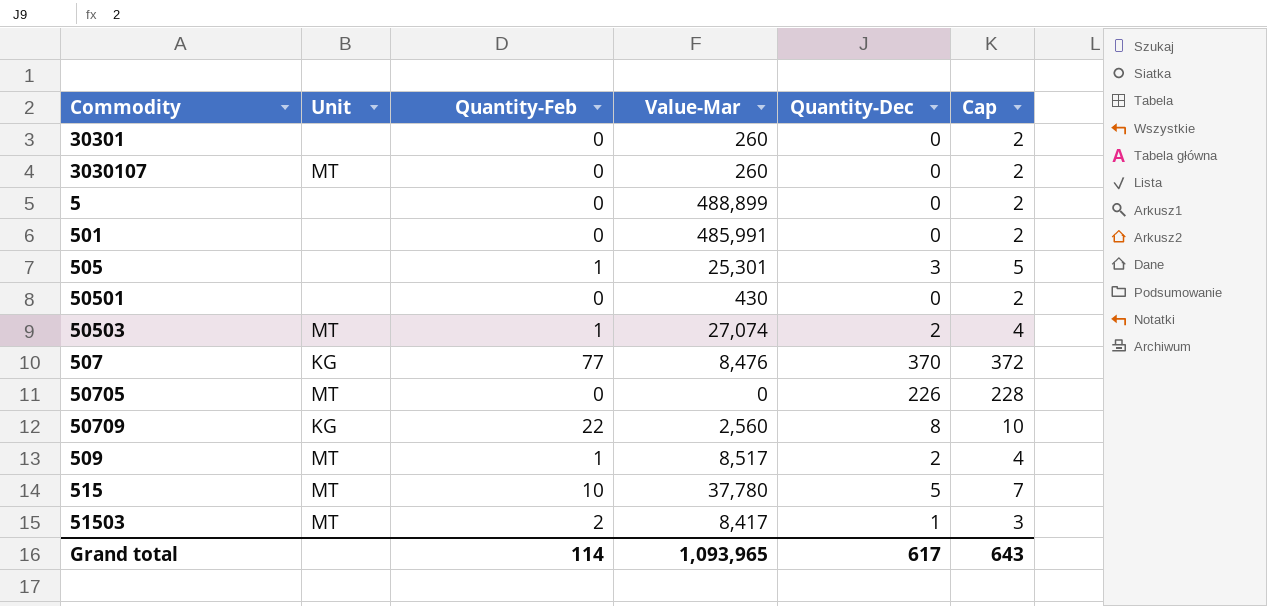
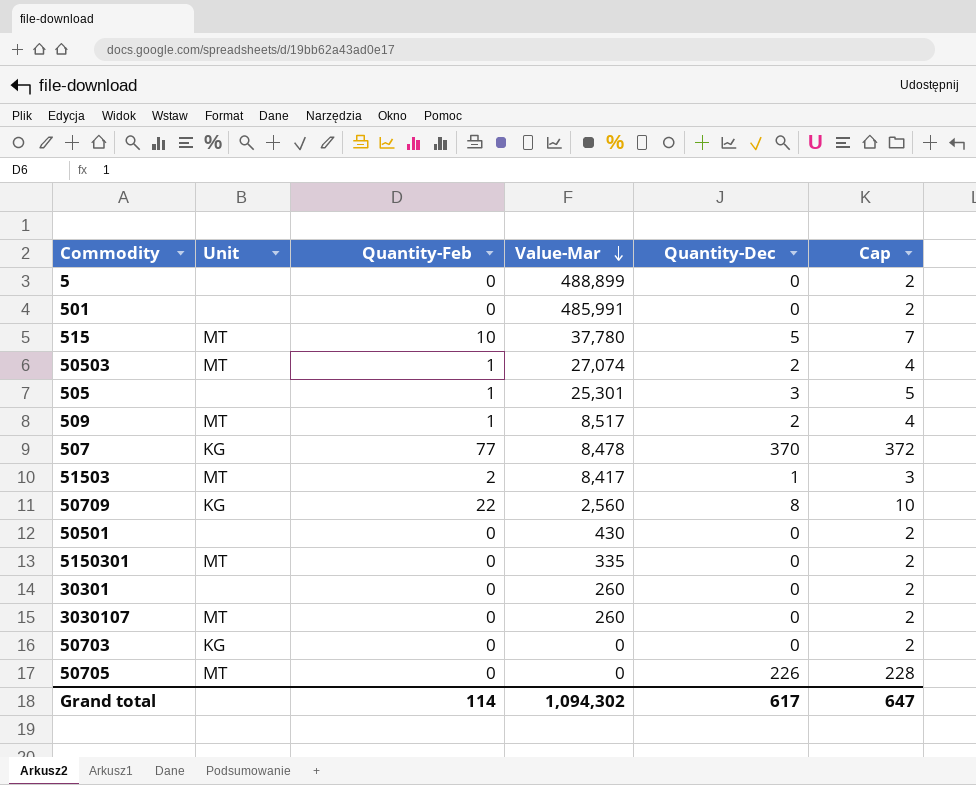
row order: none -> Value-Mar descending
507 | Value-Mar: 8,476 -> 8,478
row 5150301: none -> MT | 0 | 335 | 0 | 2
row 50703: none -> KG | 0 | 0 | 0 | 2
Grand total | Value-Mar: 1,093,965 -> 1,094,302
Grand total | Cap: 643 -> 647

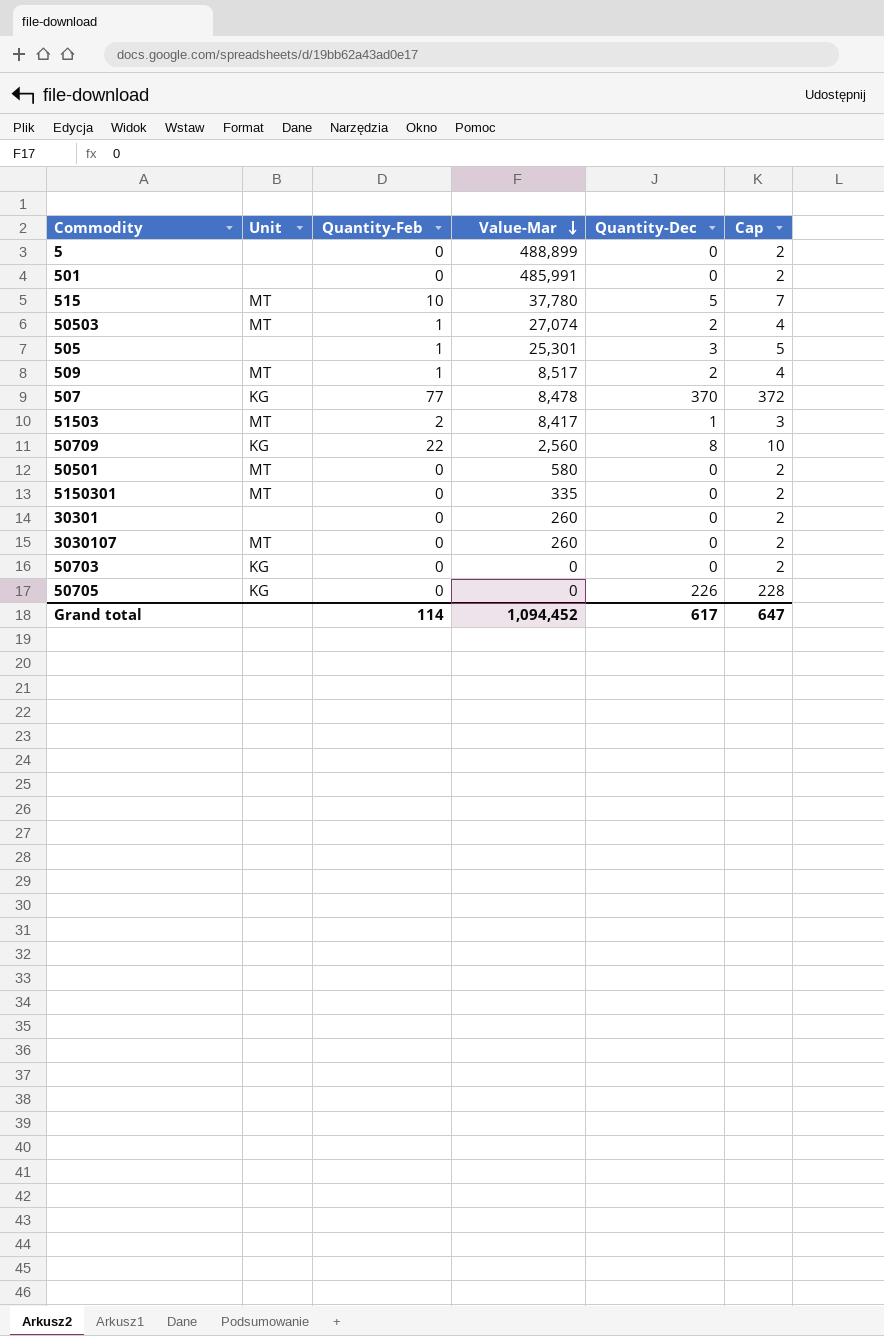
50501 | Unit: none -> MT
50501 | Value-Mar: 430 -> 580
50705 | Unit: MT -> KG
Grand total | Value-Mar: 1,094,302 -> 1,094,452

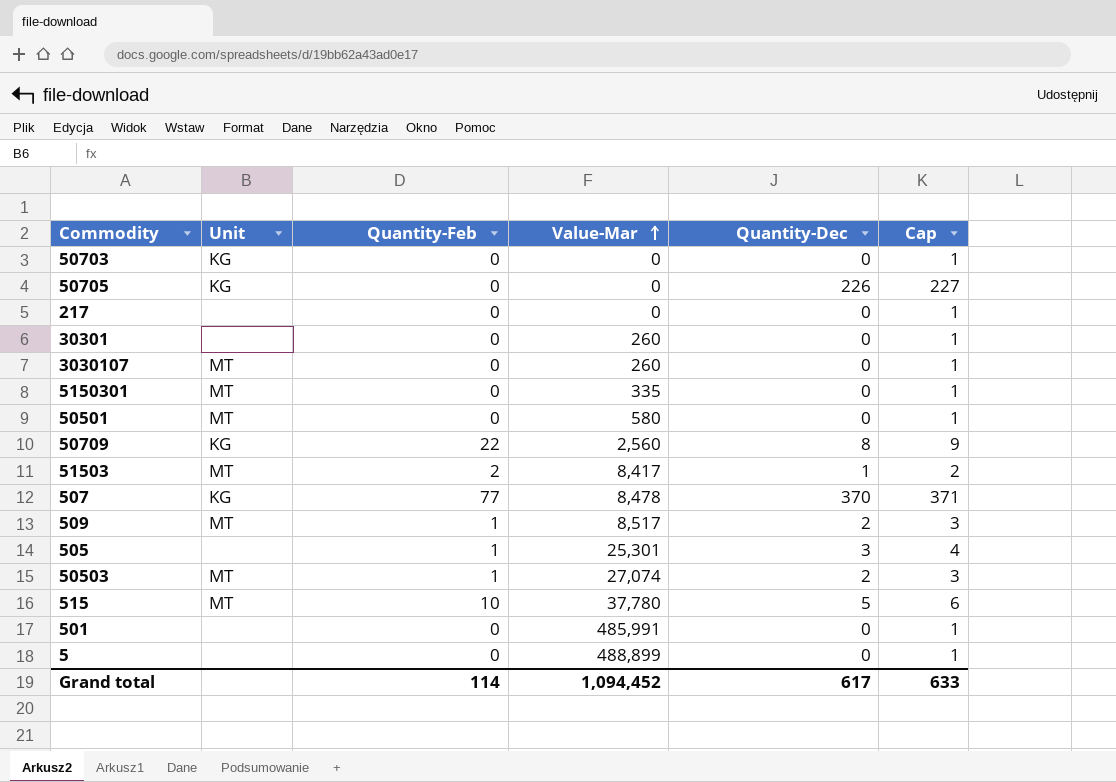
row order: Value-Mar descending -> Value-Mar ascending
column Cap | formula: [Quantity-Dec] + 2 -> [Quantity-Dec] + 1
row 217: none -> none | 0 | 0 | 0 | 1
Grand total | Cap: 647 -> 633

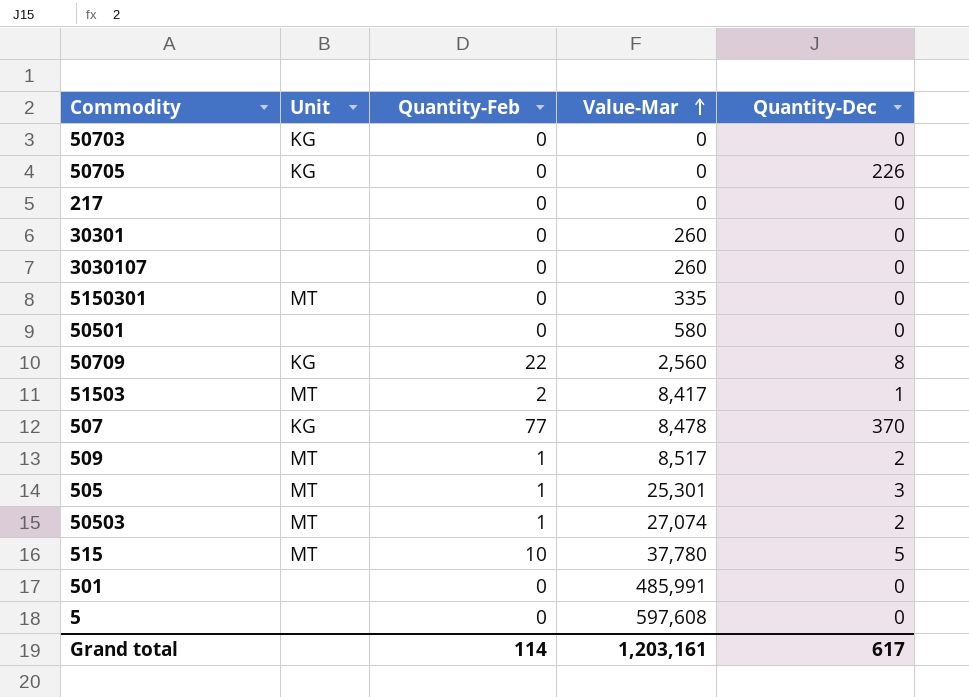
column Cap | formula: [Quantity-Dec] + 1 -> none
3030107 | Unit: MT -> none
50501 | Unit: MT -> none
505 | Unit: none -> MT
5 | Value-Mar: 488,899 -> 597,608
Grand total | Value-Mar: 1,094,452 -> 1,203,161

